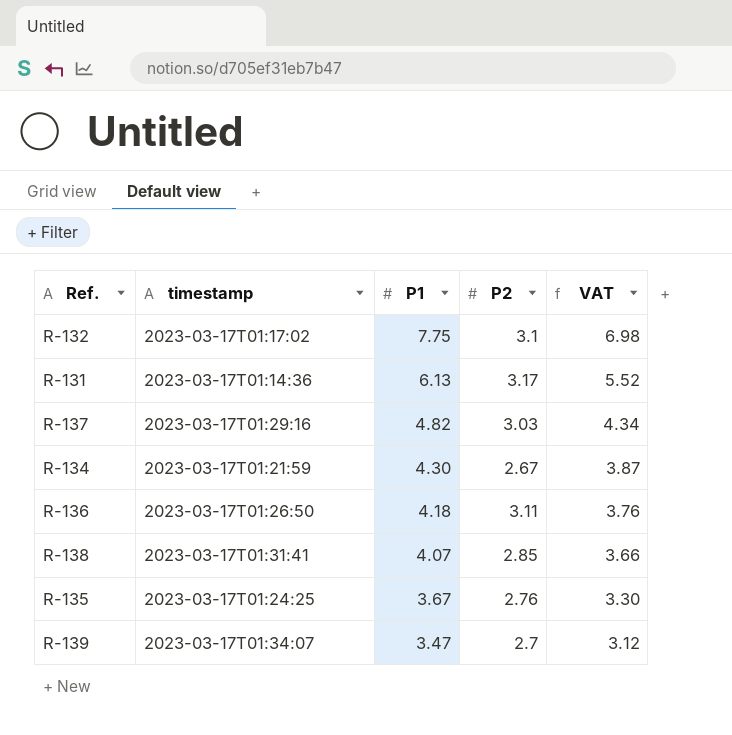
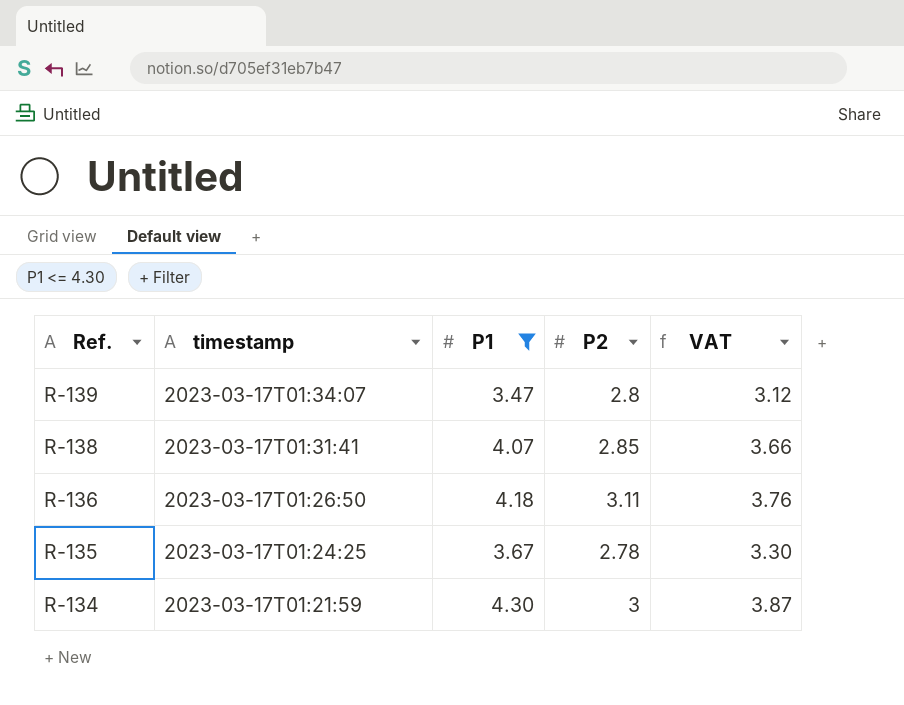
filter: none -> P1 <= 4.30
row order: P1 descending -> Ref. descending
R-139 | P2: 2.7 -> 2.8
R-135 | P2: 2.76 -> 2.78
R-134 | P2: 2.67 -> 3

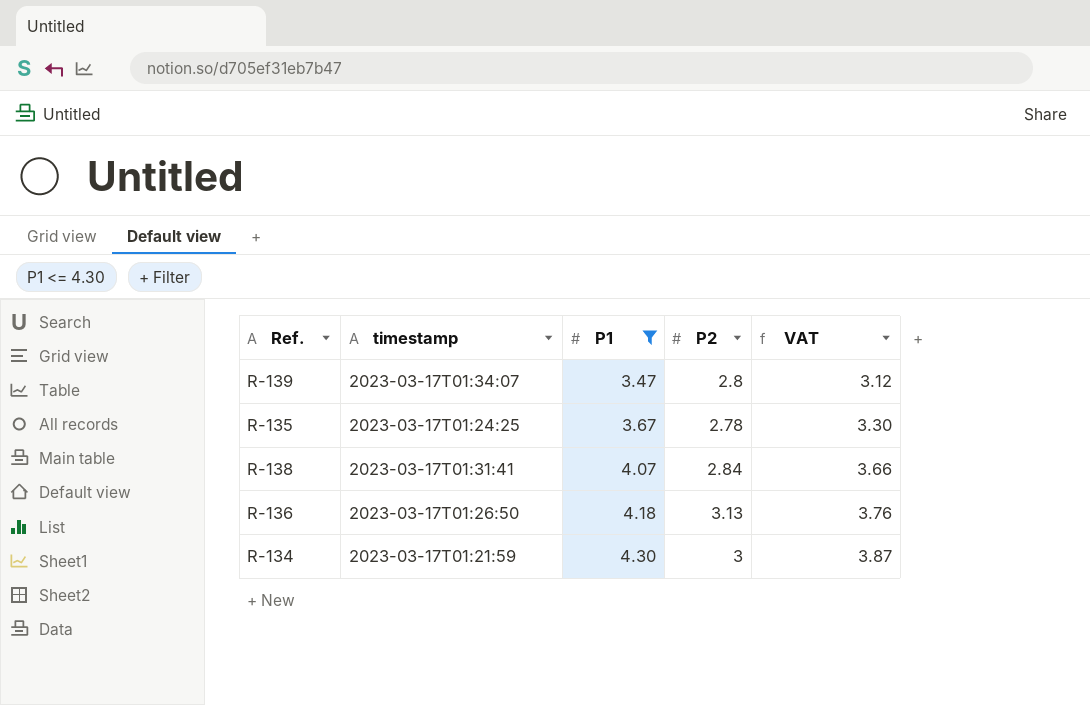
row order: Ref. descending -> P1 ascending
R-138 | P2: 2.85 -> 2.84
R-136 | P2: 3.11 -> 3.13

